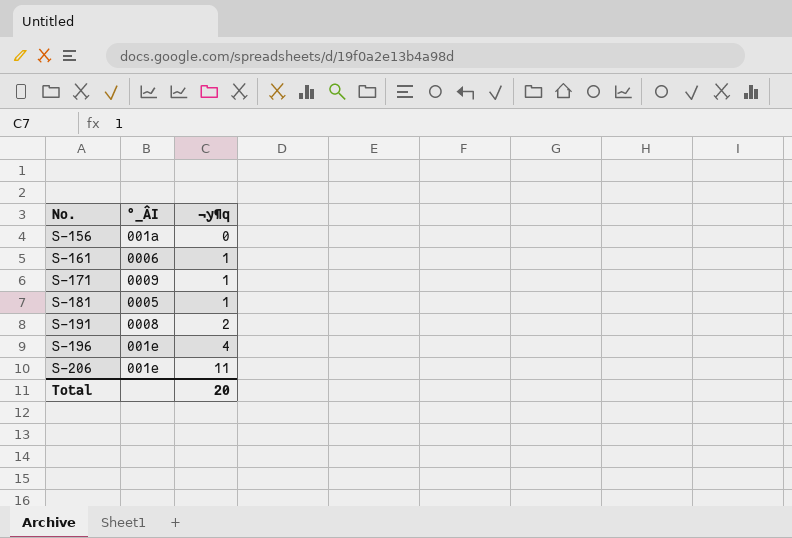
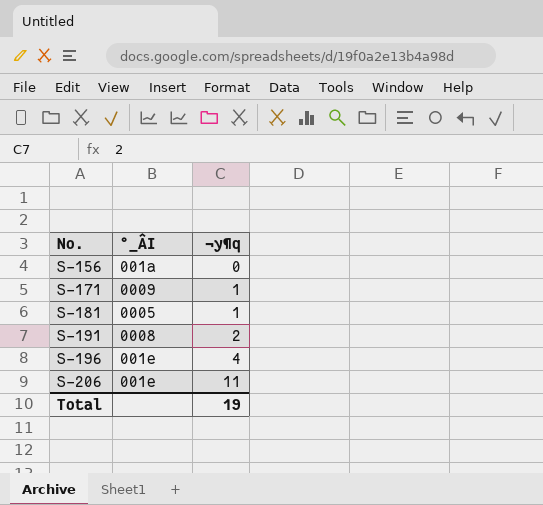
row S-161: 0006 | 1 -> none
Total | ¬y¶q: 20 -> 19

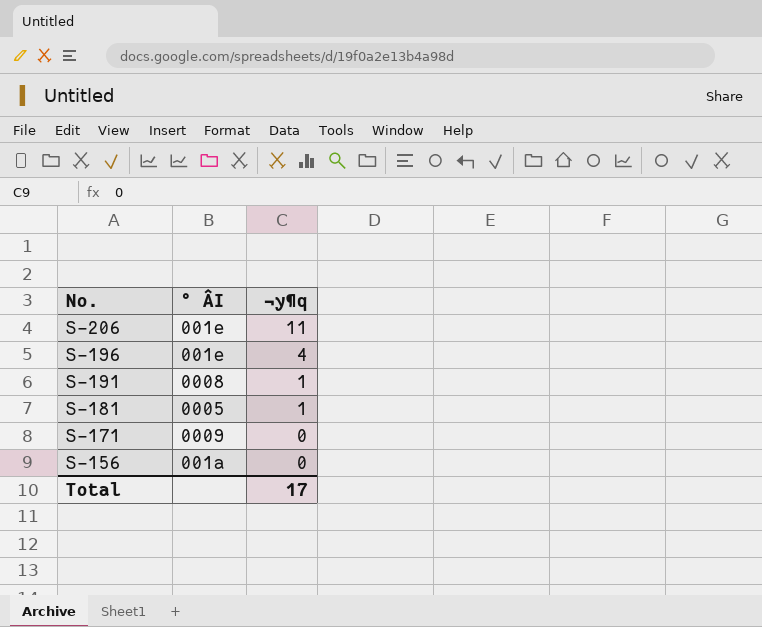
row order: No. ascending -> No. descending
column name: °_ÂI -> ° ÂI
S-191 | ¬y¶q: 2 -> 1
S-171 | ¬y¶q: 1 -> 0
Total | ¬y¶q: 19 -> 17

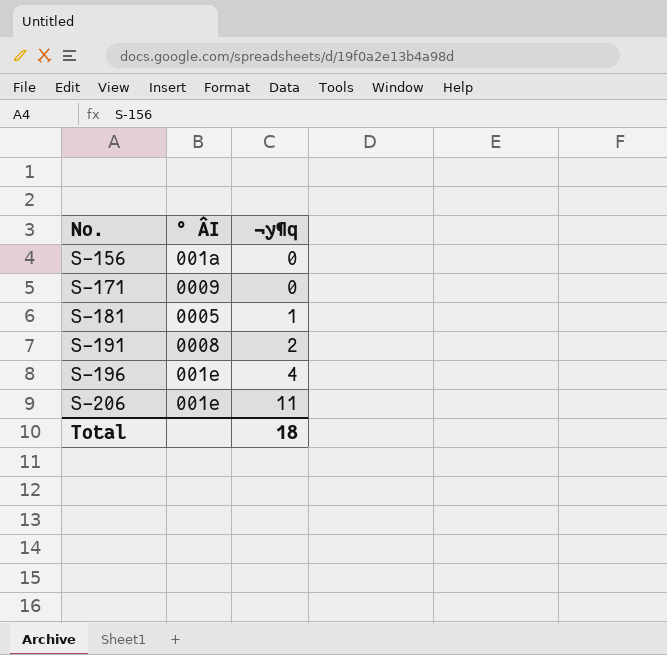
row order: No. descending -> No. ascending
S-191 | ¬y¶q: 1 -> 2
Total | ¬y¶q: 17 -> 18

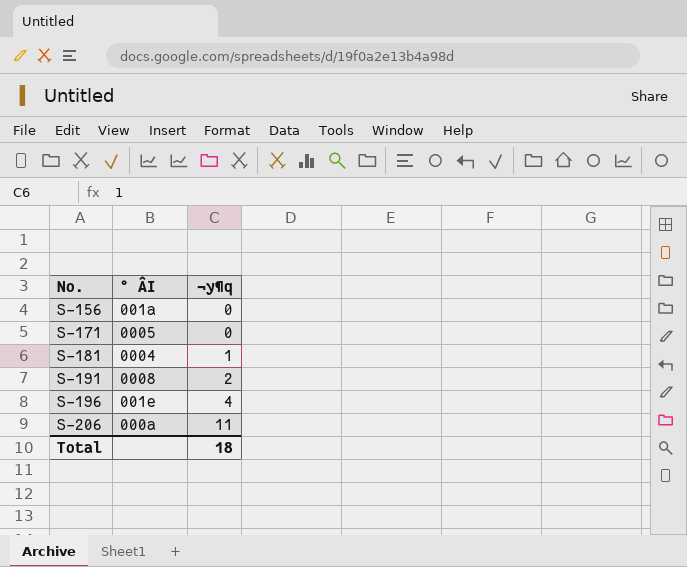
S-171 | ° ÂI: 0009 -> 0005
S-181 | ° ÂI: 0005 -> 0004
S-206 | ° ÂI: 001e -> 000a

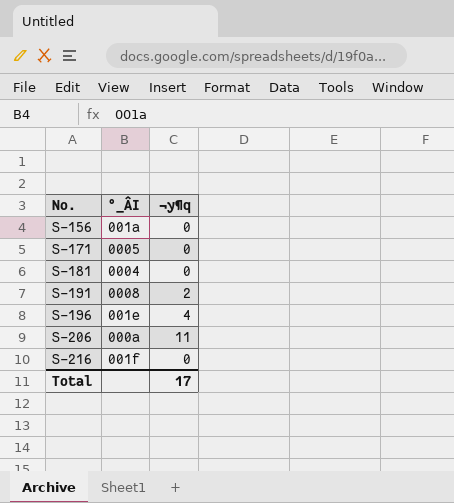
column name: ° ÂI -> °_ÂI
S-181 | ¬y¶q: 1 -> 0
row S-216: none -> 001f | 0
Total | ¬y¶q: 18 -> 17

